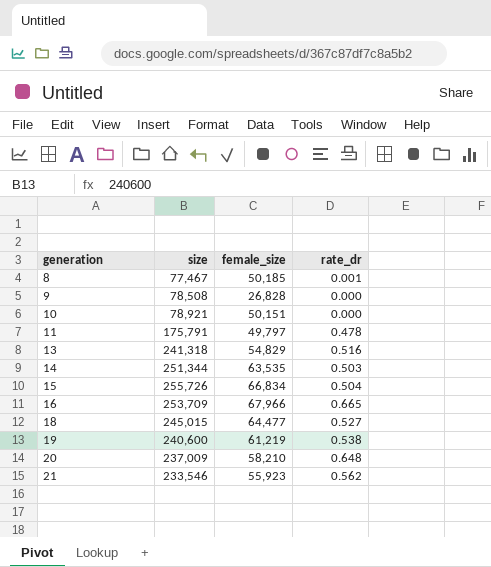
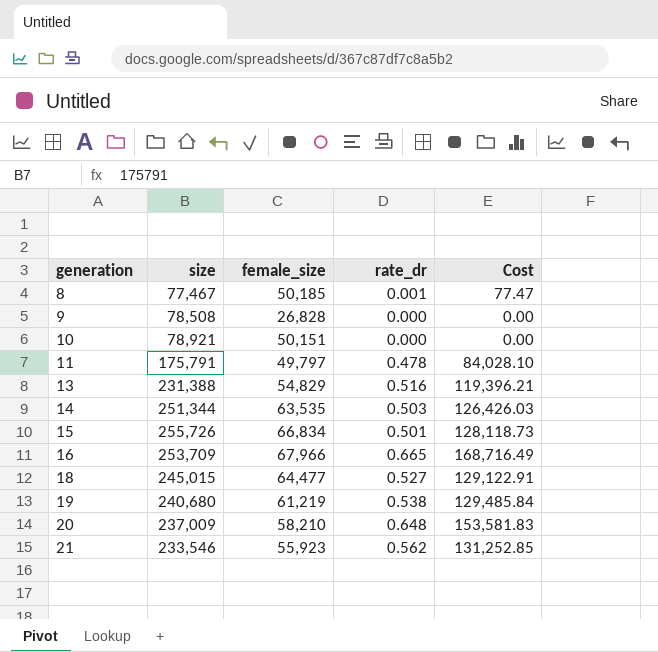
column Cost | formula: none -> [size] * [rate_dr]
13 | size: 241,318 -> 231,388
15 | rate_dr: 0.504 -> 0.501
19 | size: 240,600 -> 240,680

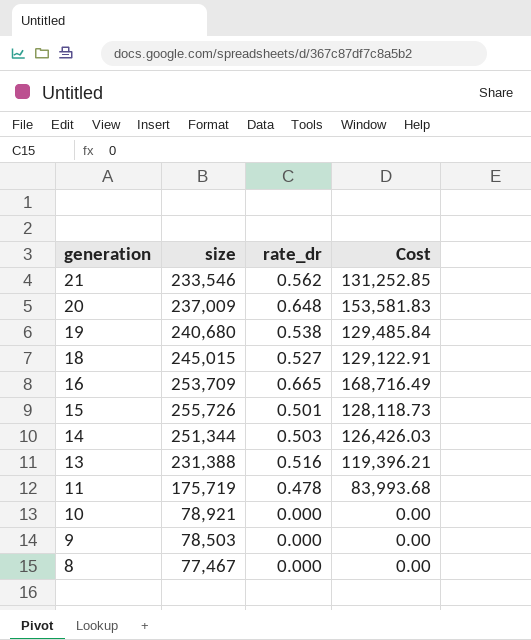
row order: generation ascending -> generation descending
column female_size | position: 3 -> none
11 | size: 175,791 -> 175,719
11 | Cost: 84,028.10 -> 83,993.68
9 | size: 78,508 -> 78,503
8 | rate_dr: 0.001 -> 0.000
8 | Cost: 77.47 -> 0.00

